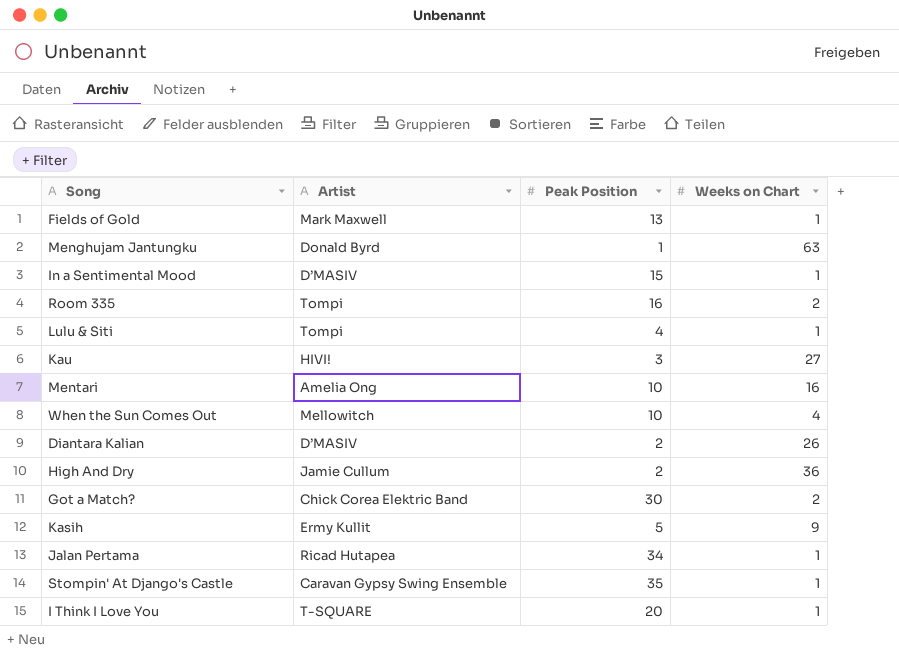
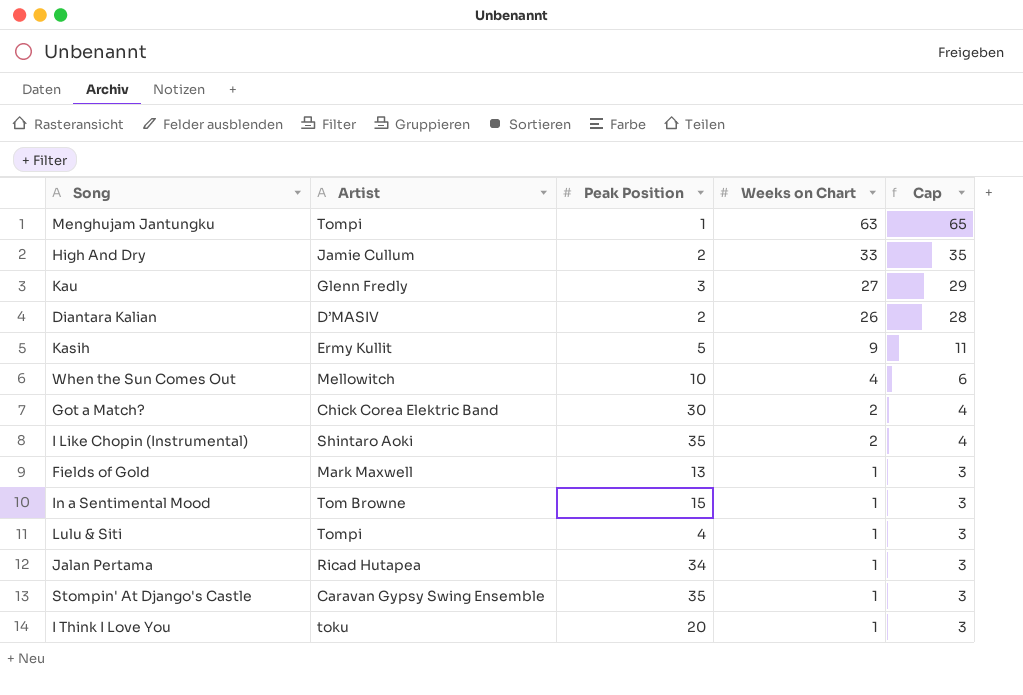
row order: none -> Weeks on Chart descending
column Cap | formula: none -> [Weeks on Chart] + 2
row Room 335: Tompi | 16 | 2 -> none
row Mentari: Amelia Ong | 10 | 16 -> none
Menghujam Jantungku | Artist: Donald Byrd -> Tompi
High And Dry | Weeks on Chart: 36 -> 33
Kau | Artist: HIVI! -> Glenn Fredly
row I Like Chopin (Instrumental): none -> Shintaro Aoki | 35 | 2 | 4
In a Sentimental Mood | Artist: D’MASIV -> Tom Browne
I Think I Love You | Artist: T-SQUARE -> toku

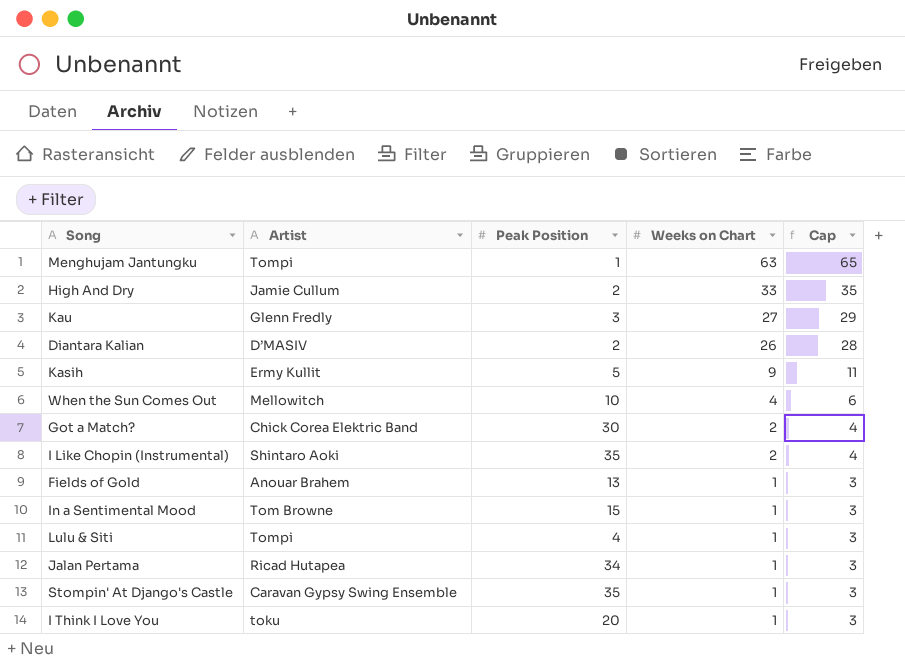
Fields of Gold | Artist: Mark Maxwell -> Anouar Brahem

